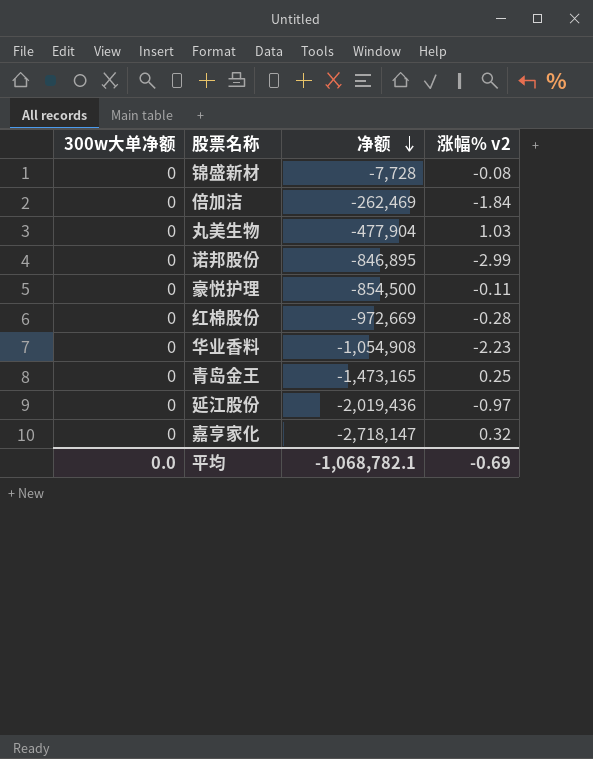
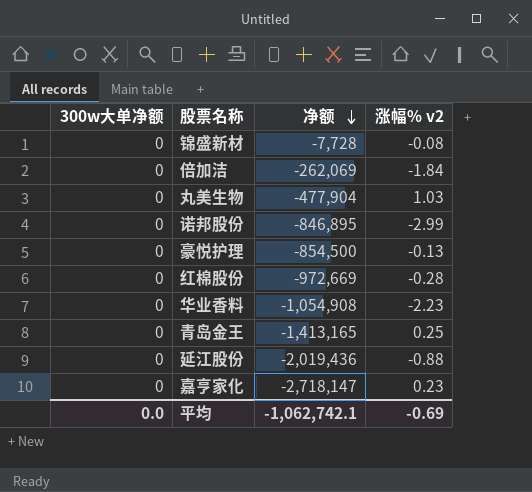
倍加洁 | 净额: -262,469 -> -262,069
豪悦护理 | 涨幅% v2: -0.11 -> -0.13
青岛金王 | 净额: -1,473,165 -> -1,413,165
延江股份 | 涨幅% v2: -0.97 -> -0.88
嘉亨家化 | 涨幅% v2: 0.32 -> 0.23
平均 | 净额: -1,068,782.1 -> -1,062,742.1

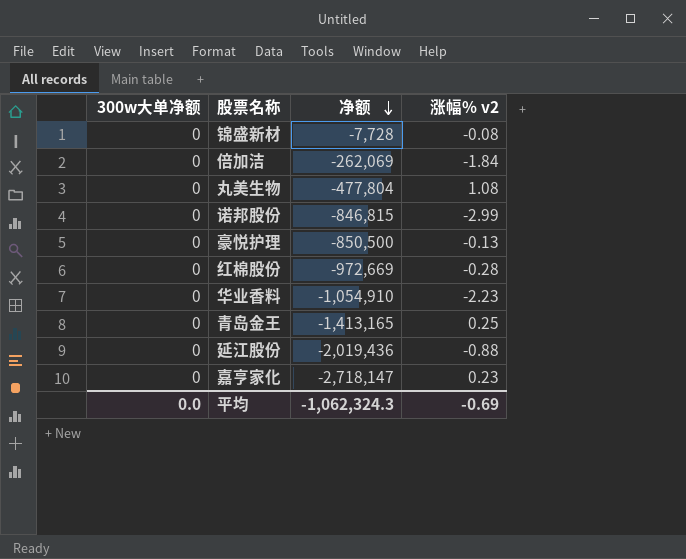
丸美生物 | 净额: -477,904 -> -477,804
丸美生物 | 涨幅% v2: 1.03 -> 1.08
诺邦股份 | 净额: -846,895 -> -846,815
豪悦护理 | 净额: -854,500 -> -850,500
华业香料 | 净额: -1,054,908 -> -1,054,910
平均 | 净额: -1,062,742.1 -> -1,062,324.3

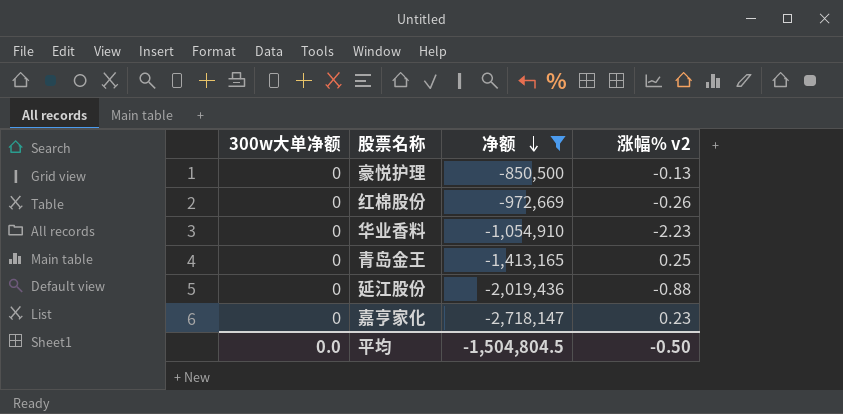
filter: none -> 净额 <= -850,500
红棉股份 | 涨幅% v2: -0.28 -> -0.26
平均 | 净额: -1,062,324.3 -> -1,504,804.5
平均 | 涨幅% v2: -0.69 -> -0.50

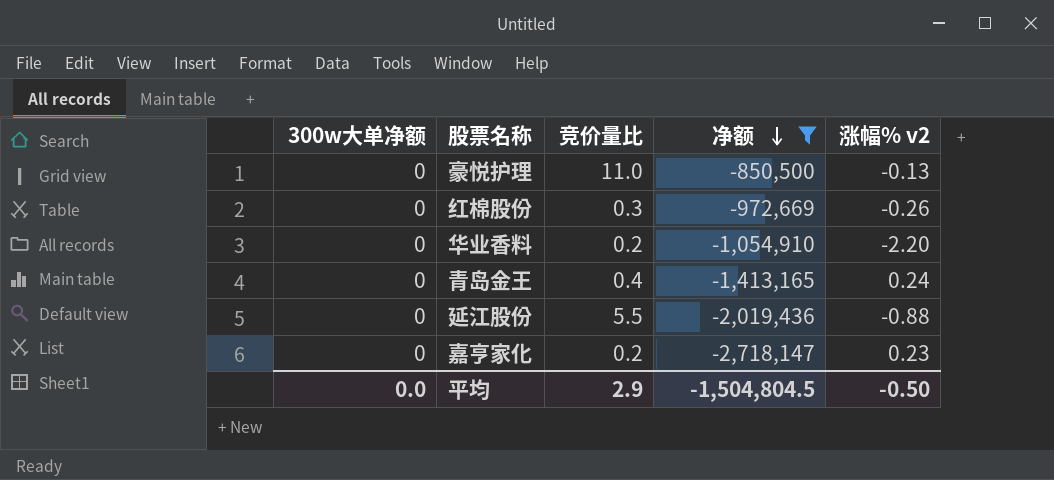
column 竞价量比 | position: none -> 3
华业香料 | 涨幅% v2: -2.23 -> -2.20
青岛金王 | 涨幅% v2: 0.25 -> 0.24

